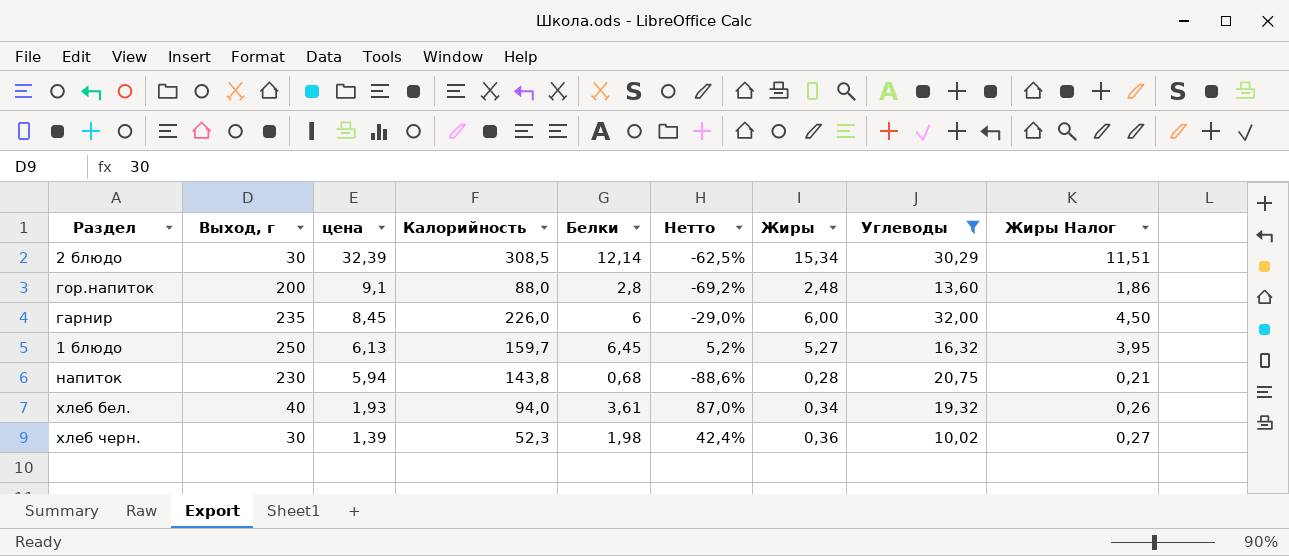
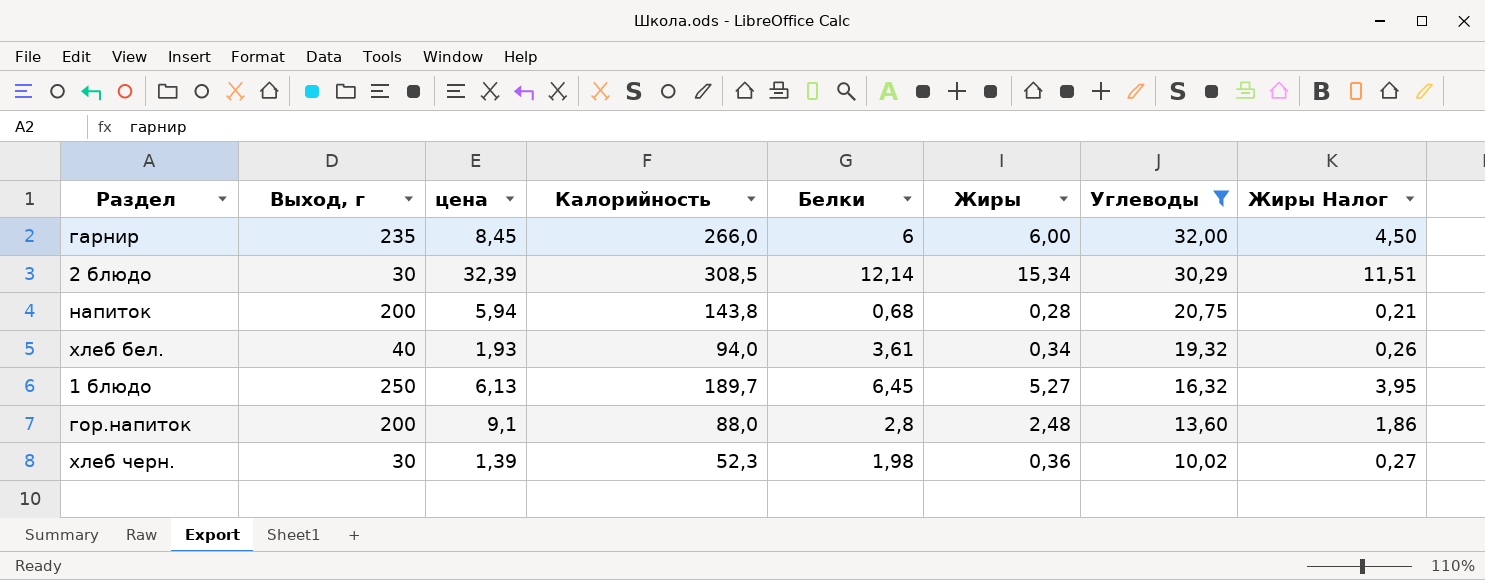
row order: цена descending -> Углеводы descending
column Нетто | formula: ([Белки] - [цена]) / [цена] -> none
гарнир | Калорийность: 226,0 -> 266,0
напиток | Выход, г: 230 -> 200
1 блюдо | Калорийность: 159,7 -> 189,7

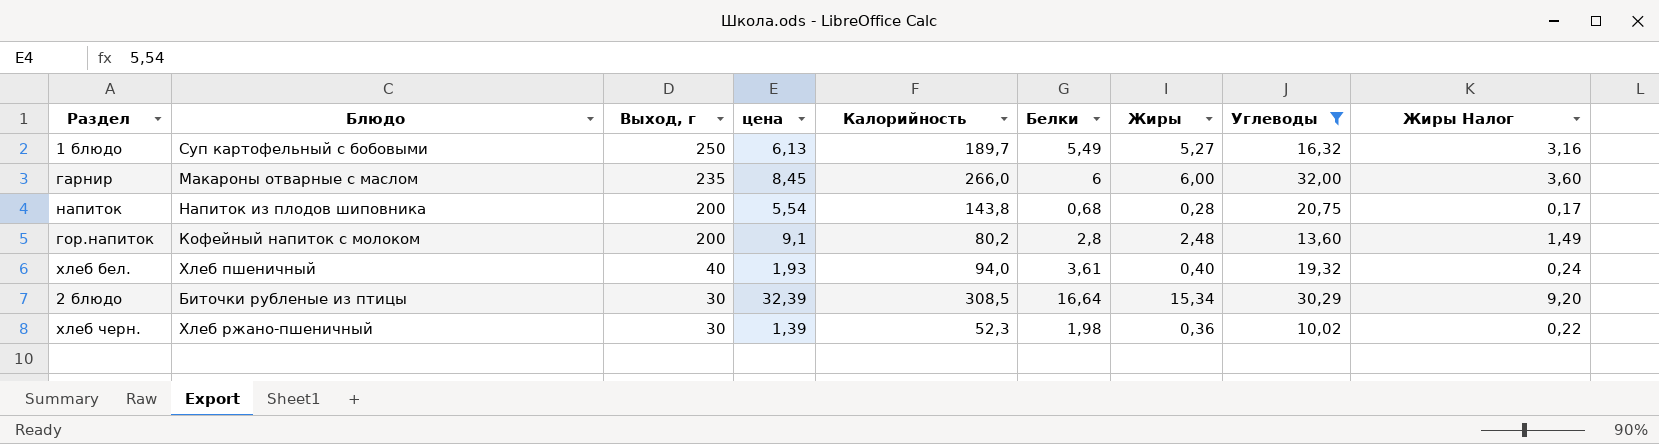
row order: Углеводы descending -> Выход, г descending
column Блюдо | position: none -> 2
column Жиры Налог | formula: [Жиры] * 0,75 -> [Жиры] * 0,6
1 блюдо | Белки: 6,45 -> 5,49
напиток | цена: 5,94 -> 5,54
гор.напиток | Калорийность: 88,0 -> 80,2
хлеб бел. | Жиры: 0,34 -> 0,40
2 блюдо | Белки: 12,14 -> 16,64

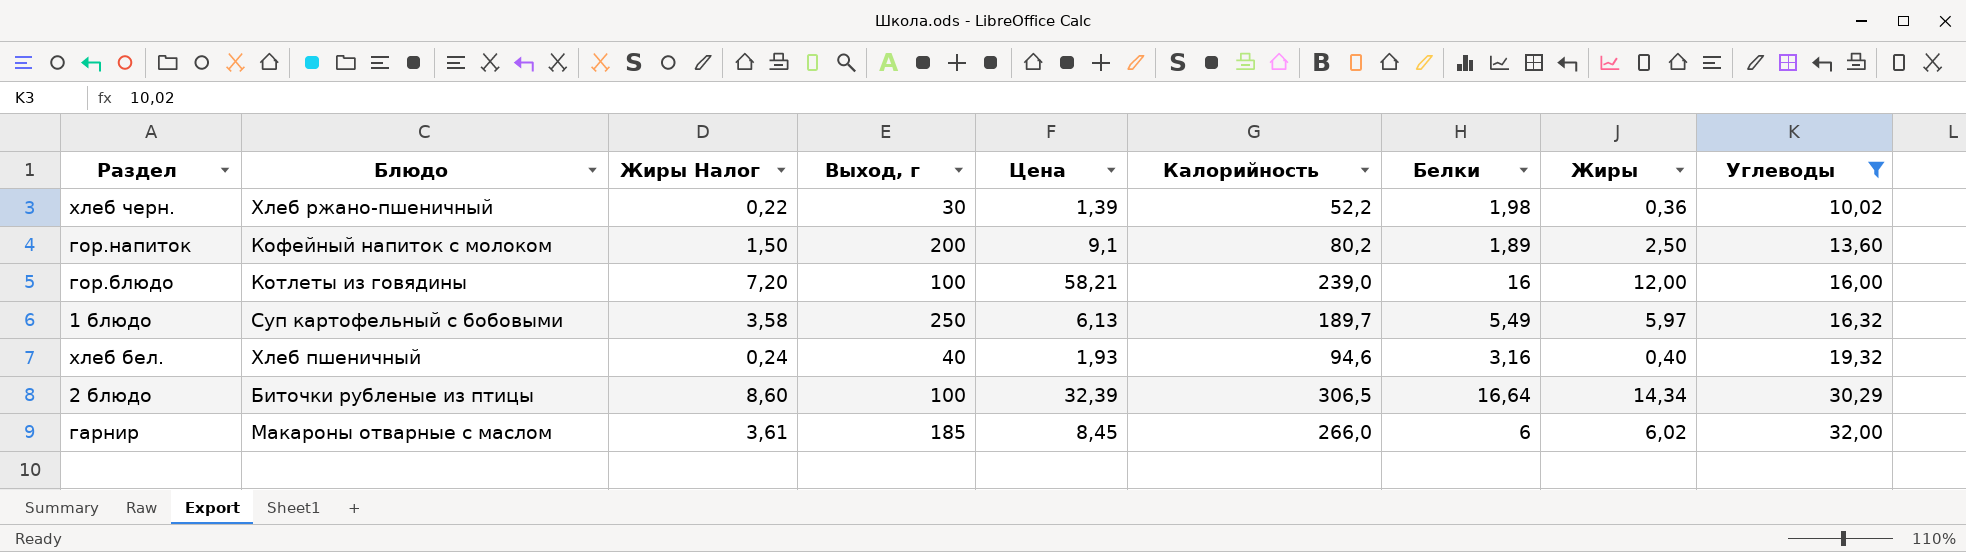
row order: Выход, г descending -> Углеводы ascending
column Жиры Налог | position: 9 -> 3
column name: цена -> Цена
row напиток: Напиток из плодов шиповника | 200 | 5,54 | 143,8 | 0,68 | 0,28 | 20,75 | 0,17 -> none
хлеб черн. | Калорийность: 52,3 -> 52,2
гор.напиток | Жиры Налог: 1,49 -> 1,50
гор.напиток | Белки: 2,8 -> 1,89
гор.напиток | Жиры: 2,48 -> 2,50
row гор.блюдо: none -> Котлеты из говядины | 7,20 | 100 | 58,21 | 239,0 | 16 | 12,00 | 16,00
1 блюдо | Жиры Налог: 3,16 -> 3,58
1 блюдо | Жиры: 5,27 -> 5,97
хлеб бел. | Калорийность: 94,0 -> 94,6
хлеб бел. | Белки: 3,61 -> 3,16
2 блюдо | Жиры Налог: 9,20 -> 8,60
2 блюдо | Выход, г: 30 -> 100
2 блюдо | Калорийность: 308,5 -> 306,5
2 блюдо | Жиры: 15,34 -> 14,34
гарнир | Жиры Налог: 3,60 -> 3,61
гарнир | Выход, г: 235 -> 185
гарнир | Жиры: 6,00 -> 6,02

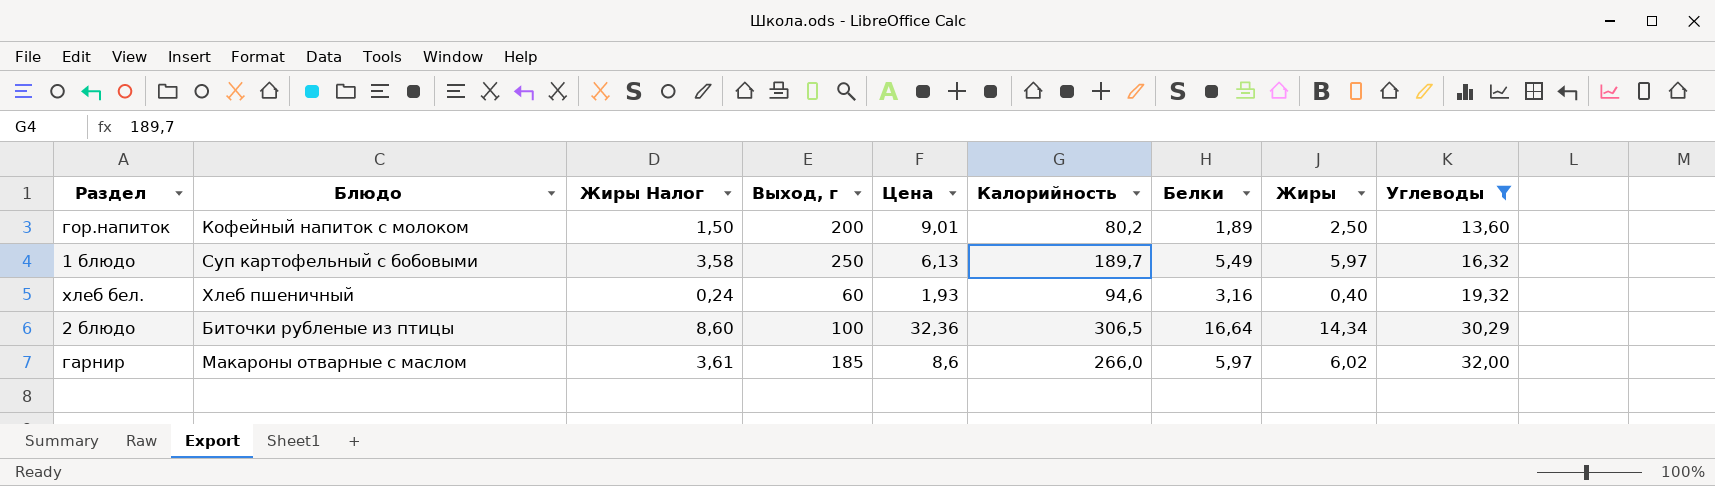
row хлеб черн.: Хлеб ржано-пшеничный | 0,22 | 30 | 1,39 | 52,2 | 1,98 | 0,36 | 10,02 -> none
row гор.блюдо: Котлеты из говядины | 7,20 | 100 | 58,21 | 239,0 | 16 | 12,00 | 16,00 -> none
гор.напиток | Цена: 9,1 -> 9,01
хлеб бел. | Выход, г: 40 -> 60
2 блюдо | Цена: 32,39 -> 32,36
гарнир | Цена: 8,45 -> 8,6
гарнир | Белки: 6 -> 5,97

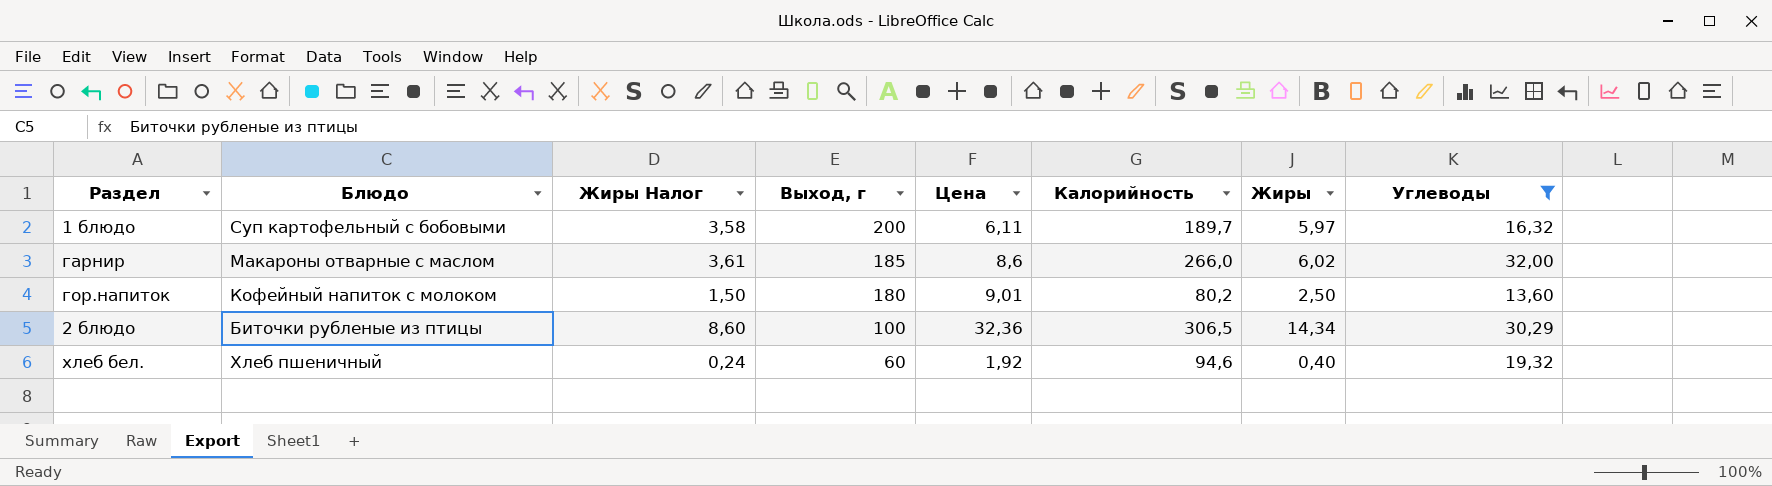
row order: Углеводы ascending -> Выход, г descending
column Белки | position: 7 -> none
1 блюдо | Выход, г: 250 -> 200
1 блюдо | Цена: 6,13 -> 6,11
гор.напиток | Выход, г: 200 -> 180
хлеб бел. | Цена: 1,93 -> 1,92

